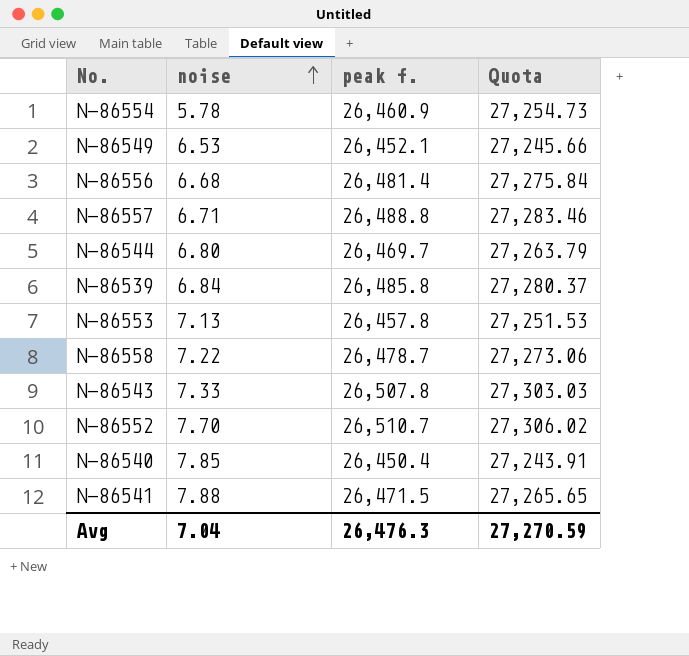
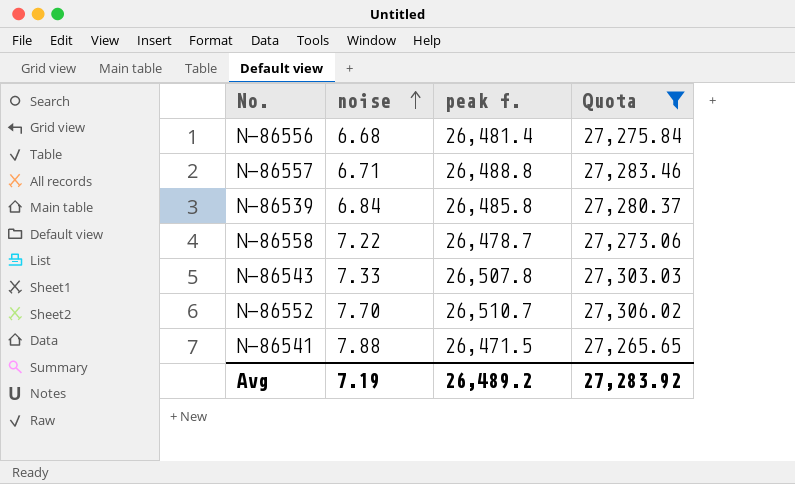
filter: none -> Quota >= 27,265.65
Avg | noise: 7.04 -> 7.19
Avg | peak f.: 26,476.3 -> 26,489.2
Avg | Quota: 27,270.59 -> 27,283.92

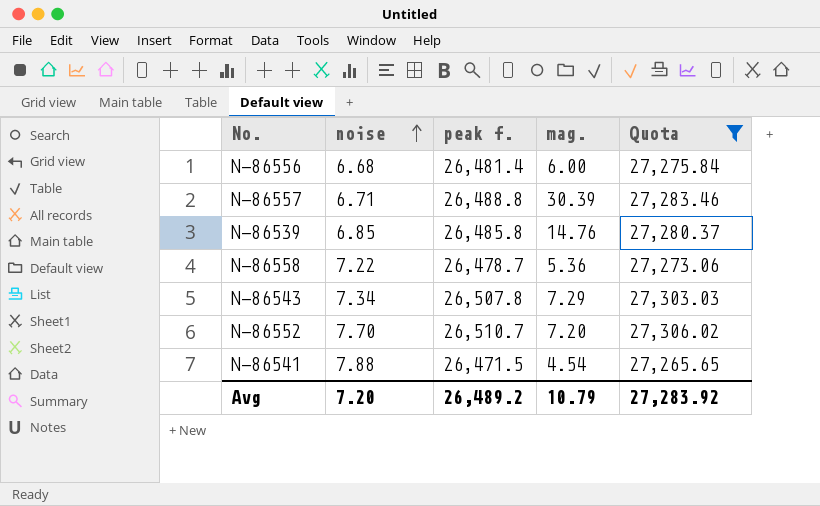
column mag. | position: none -> 4
N-86539 | noise: 6.84 -> 6.85
N-86543 | noise: 7.33 -> 7.34
Avg | noise: 7.19 -> 7.20

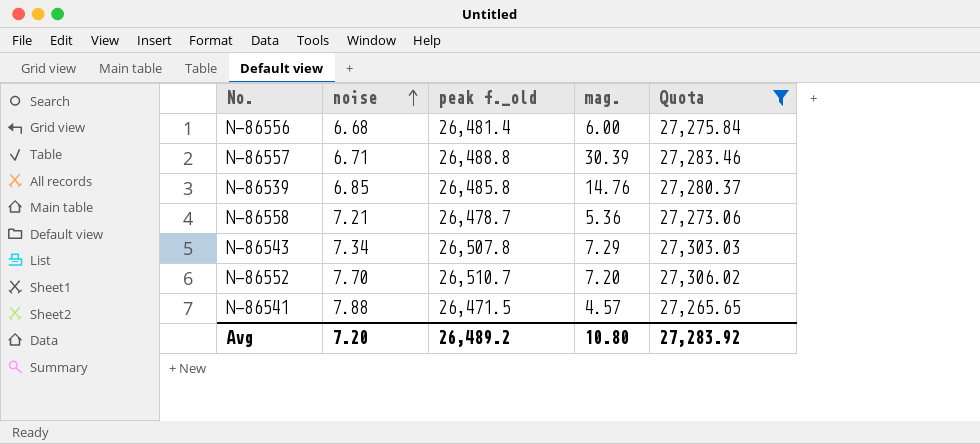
column name: peak f. -> peak f._old
N-86558 | noise: 7.22 -> 7.21
N-86541 | mag.: 4.54 -> 4.57
Avg | mag.: 10.79 -> 10.80

